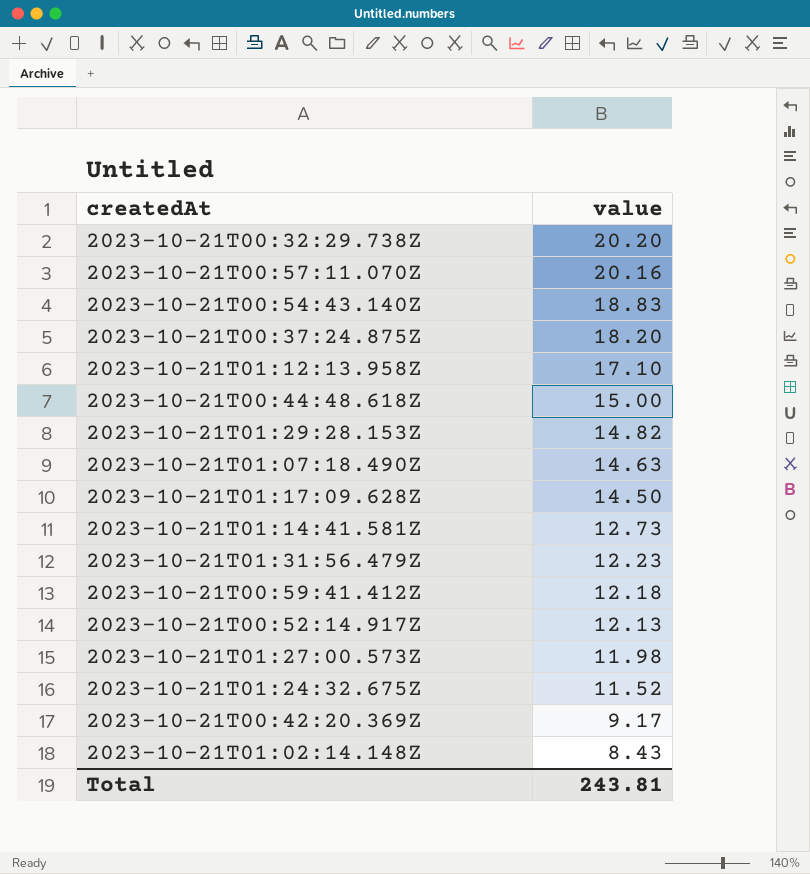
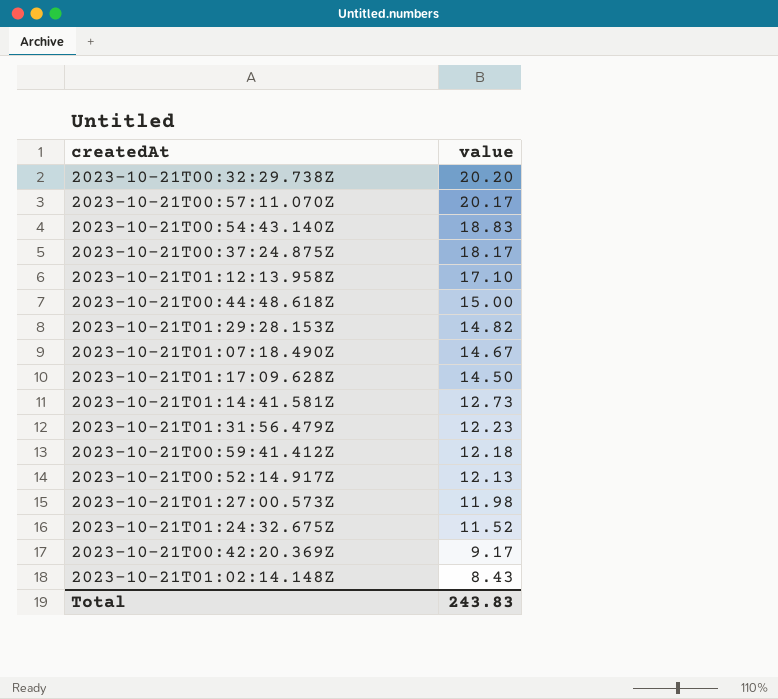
2023-10-21T00:57:11.070Z | value: 20.16 -> 20.17
2023-10-21T00:37:24.875Z | value: 18.20 -> 18.17
2023-10-21T01:07:18.490Z | value: 14.63 -> 14.67
Total | value: 243.81 -> 243.83

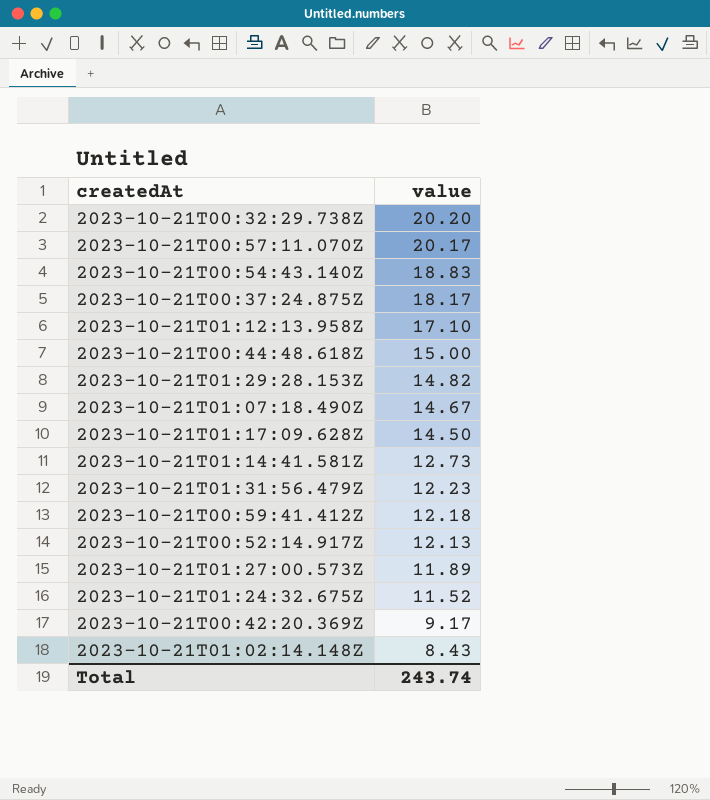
2023-10-21T01:27:00.573Z | value: 11.98 -> 11.89
Total | value: 243.83 -> 243.74

